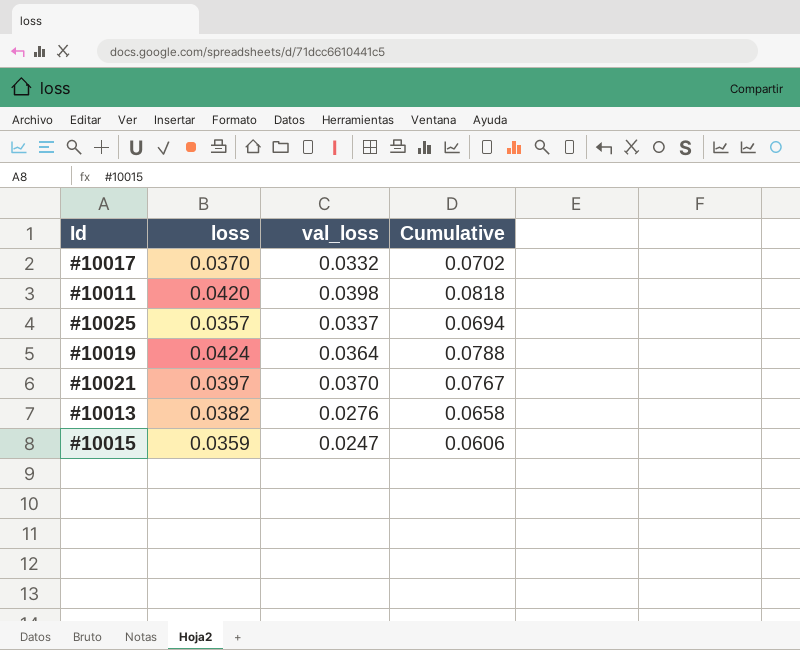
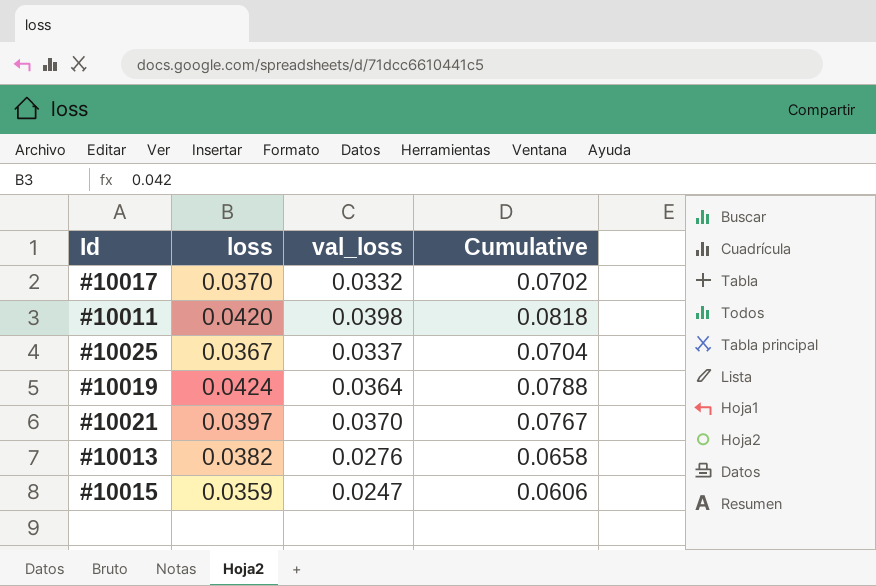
#10025 | loss: 0.0357 -> 0.0367
#10025 | Cumulative: 0.0694 -> 0.0704

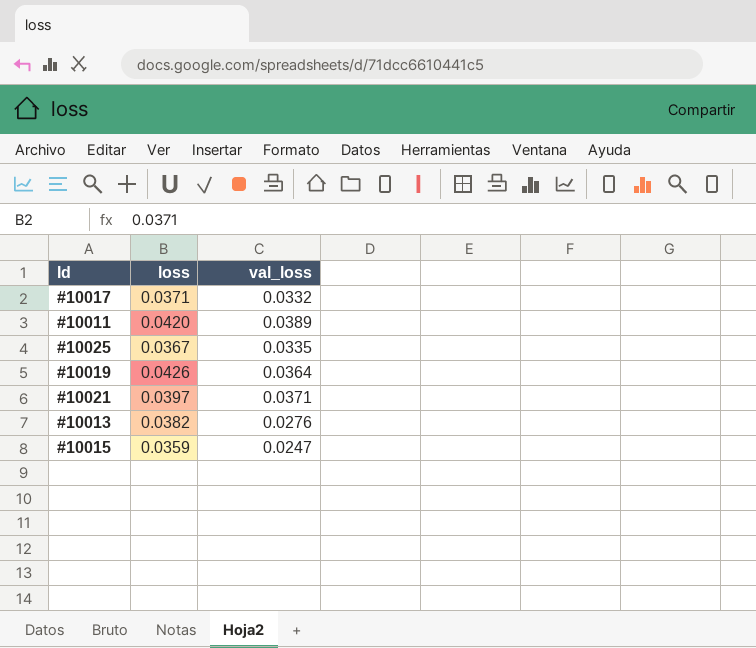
column Cumulative | formula: [loss] + [val_loss] -> none
#10017 | loss: 0.0370 -> 0.0371
#10011 | val_loss: 0.0398 -> 0.0389
#10025 | val_loss: 0.0337 -> 0.0335
#10019 | loss: 0.0424 -> 0.0426
#10021 | val_loss: 0.0370 -> 0.0371

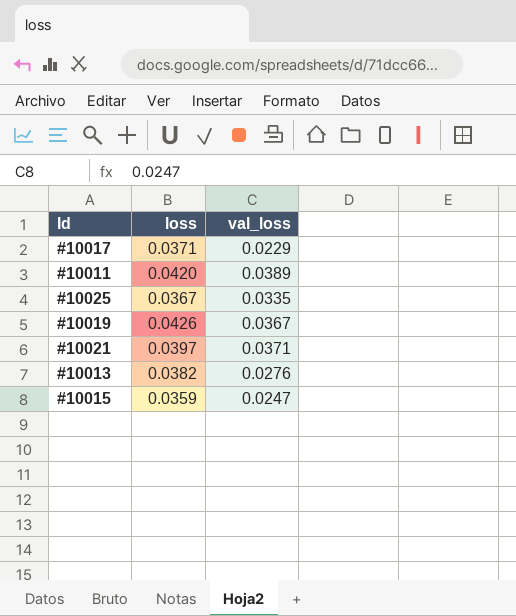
#10017 | val_loss: 0.0332 -> 0.0229
#10019 | val_loss: 0.0364 -> 0.0367

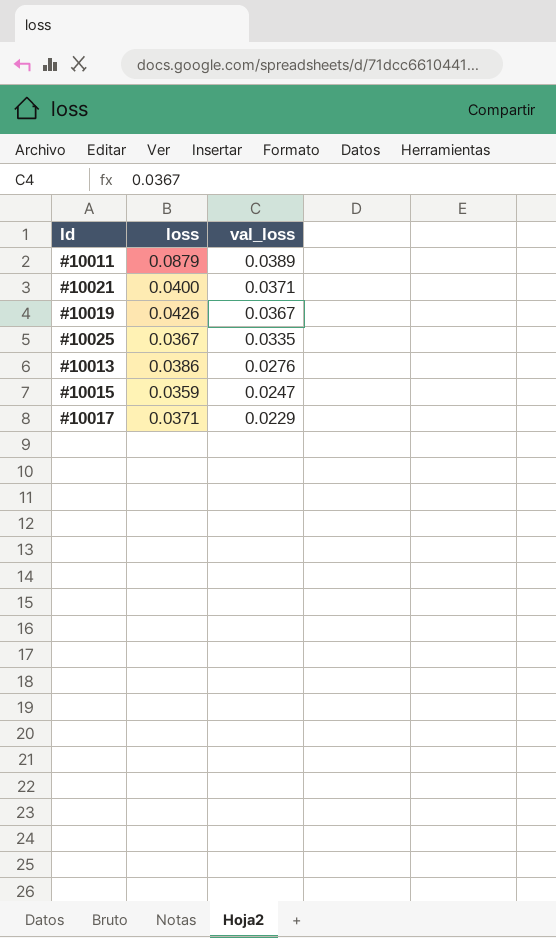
row order: none -> val_loss descending
#10011 | loss: 0.0420 -> 0.0879
#10021 | loss: 0.0397 -> 0.0400
#10013 | loss: 0.0382 -> 0.0386

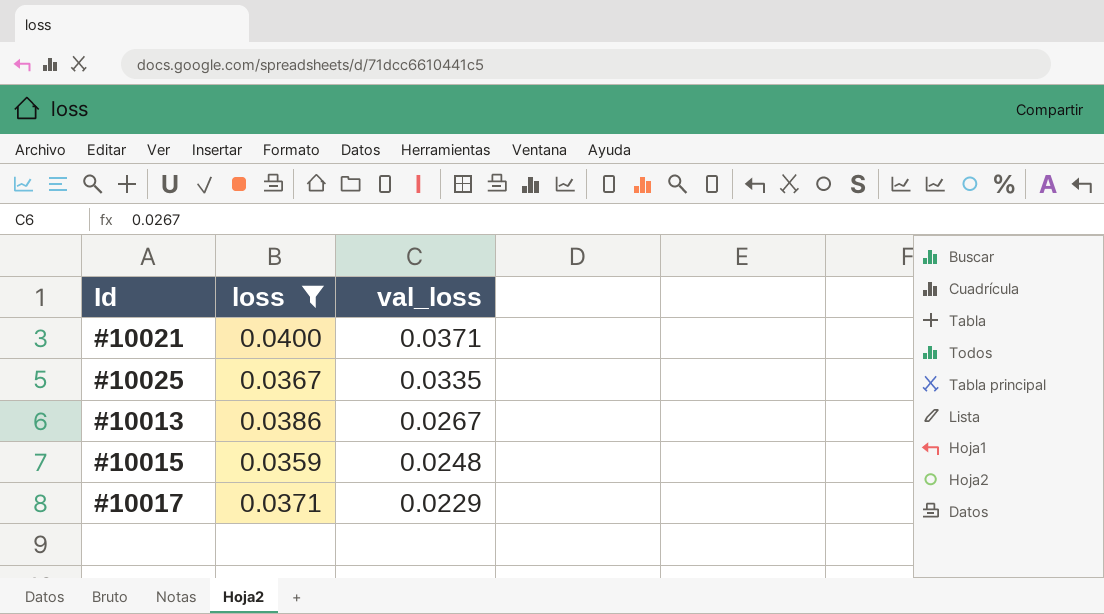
filter: none -> loss <= 0.0400
#10013 | val_loss: 0.0276 -> 0.0267
#10015 | val_loss: 0.0247 -> 0.0248

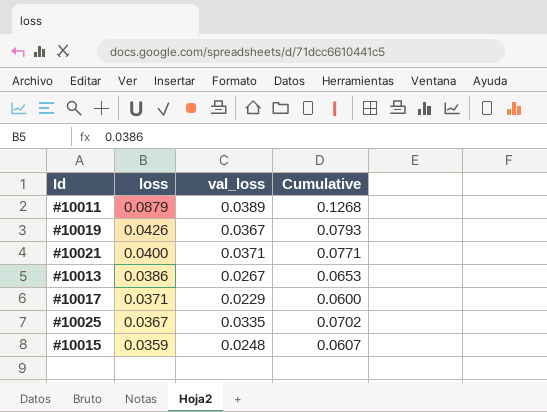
filter: loss <= 0.0400 -> none
row order: val_loss descending -> loss descending
column Cumulative | formula: none -> [loss] + [val_loss]

